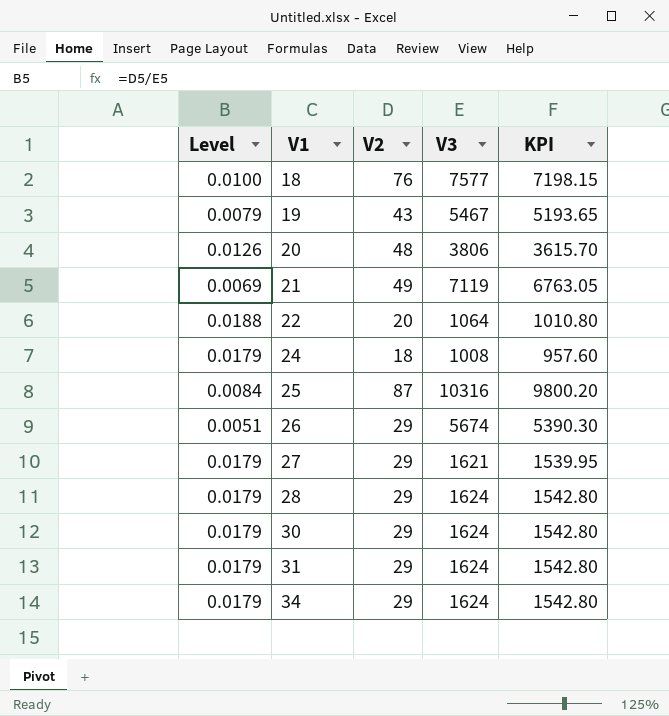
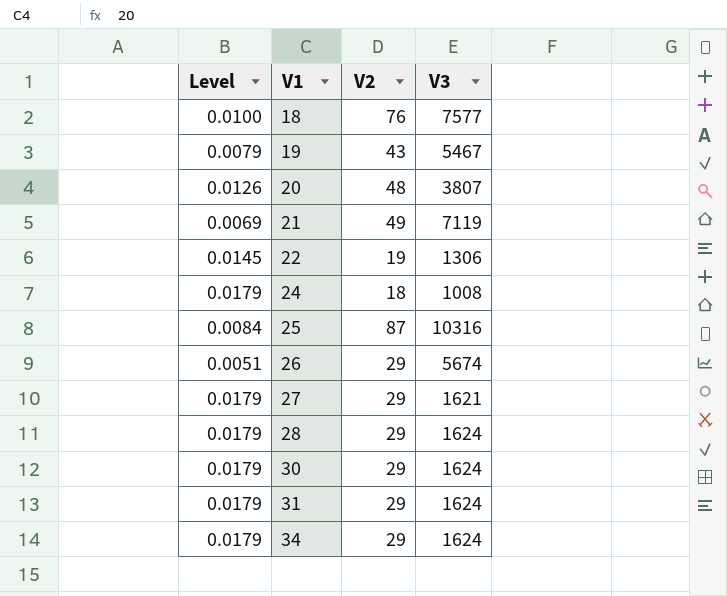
column KPI | formula: [V3] * 0.95 -> none
20 | V3: 3806 -> 3807
22 | Level: 0.0188 -> 0.0145
22 | V2: 20 -> 19
22 | V3: 1064 -> 1306

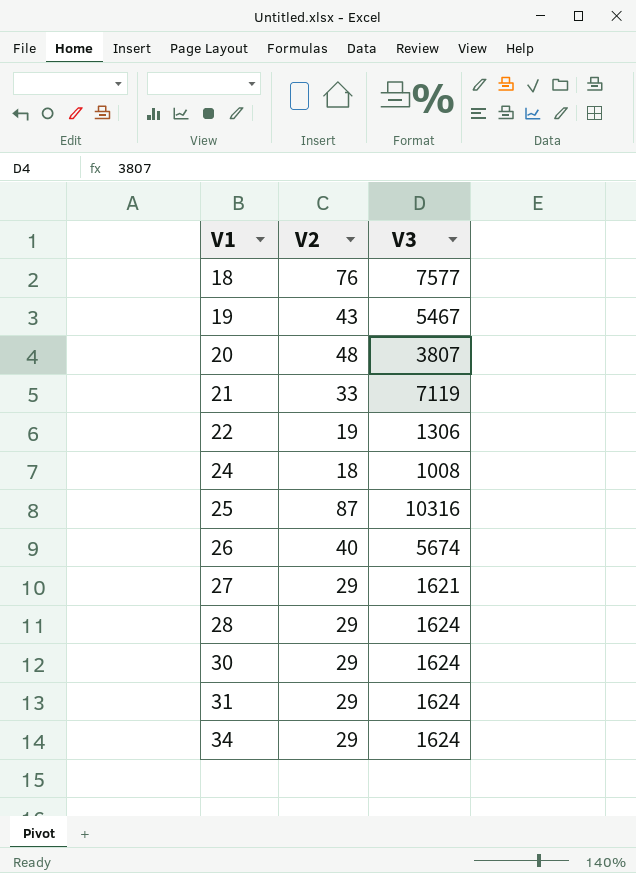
column Level | formula: [V2] / [V3] -> none
21 | V2: 49 -> 33
26 | V2: 29 -> 40

